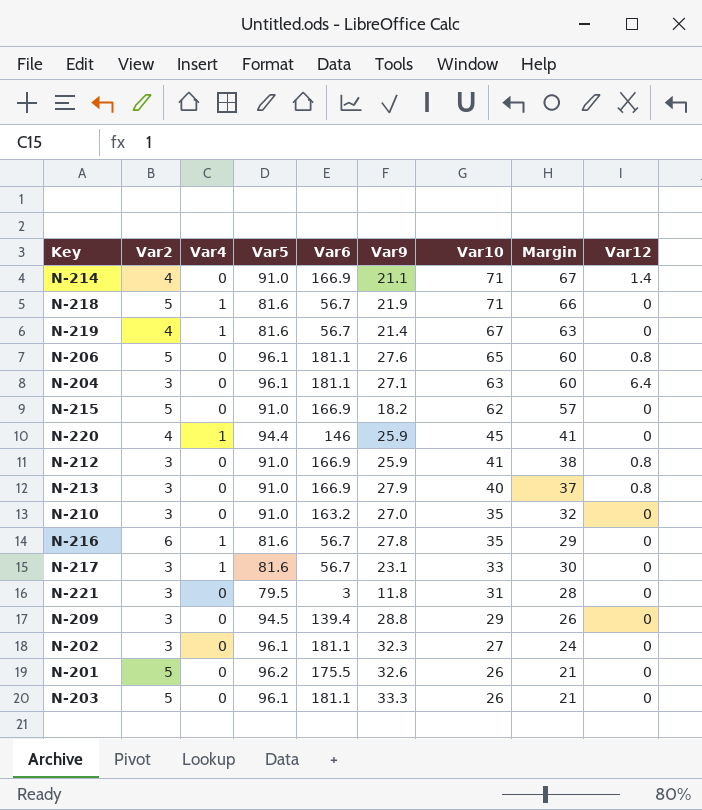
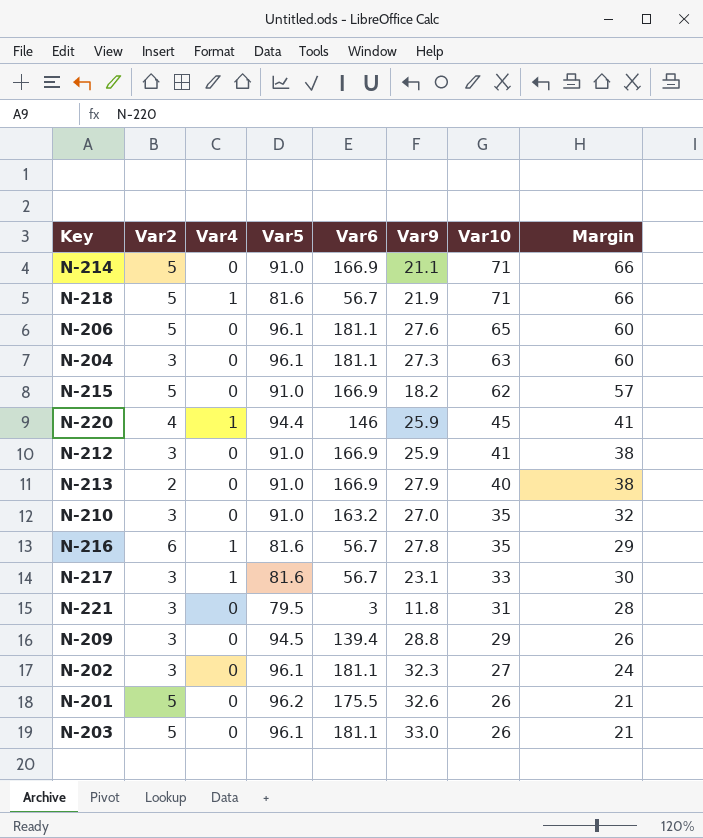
column Var12 | position: 9 -> none
row N-219: 4 | 1 | 81.6 | 56.7 | 21.4 | 67 | 63 | 0 -> none
N-214 | Var2: 4 -> 5
N-214 | Margin: 67 -> 66
N-204 | Var9: 27.1 -> 27.3
N-213 | Var2: 3 -> 2
N-213 | Margin: 37 -> 38
N-203 | Var9: 33.3 -> 33.0

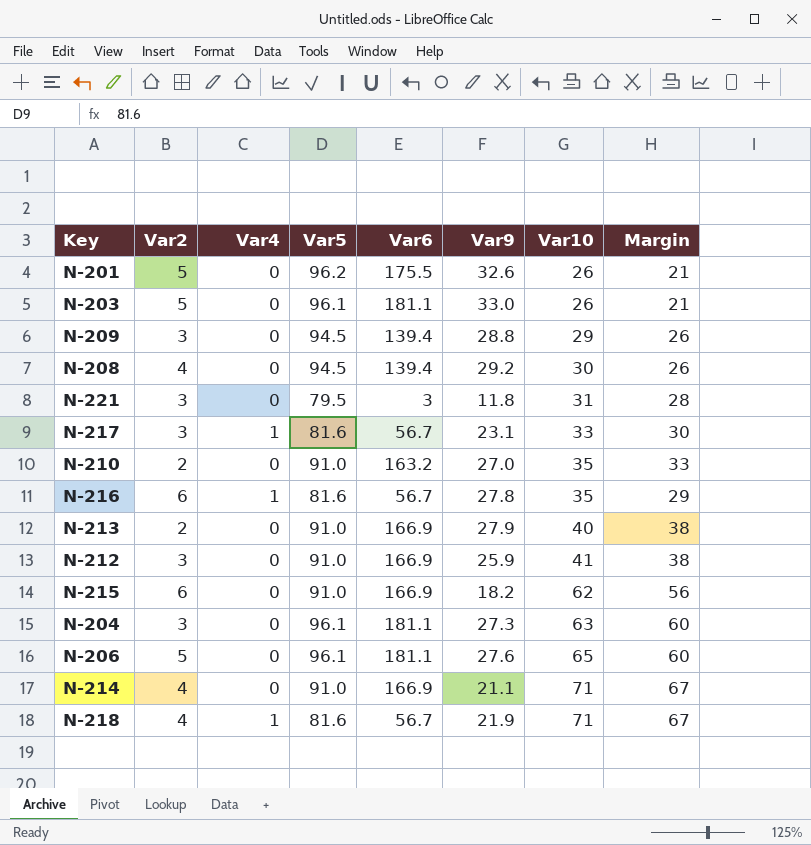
row order: Var10 descending -> Var10 ascending
row N-220: 4 | 1 | 94.4 | 146 | 25.9 | 45 | 41 -> none
row N-202: 3 | 0 | 96.1 | 181.1 | 32.3 | 27 | 24 -> none
row N-208: none -> 4 | 0 | 94.5 | 139.4 | 29.2 | 30 | 26
N-210 | Var2: 3 -> 2
N-210 | Margin: 32 -> 33
N-215 | Var2: 5 -> 6
N-215 | Margin: 57 -> 56
N-214 | Var2: 5 -> 4
N-214 | Margin: 66 -> 67
N-218 | Var2: 5 -> 4
N-218 | Margin: 66 -> 67

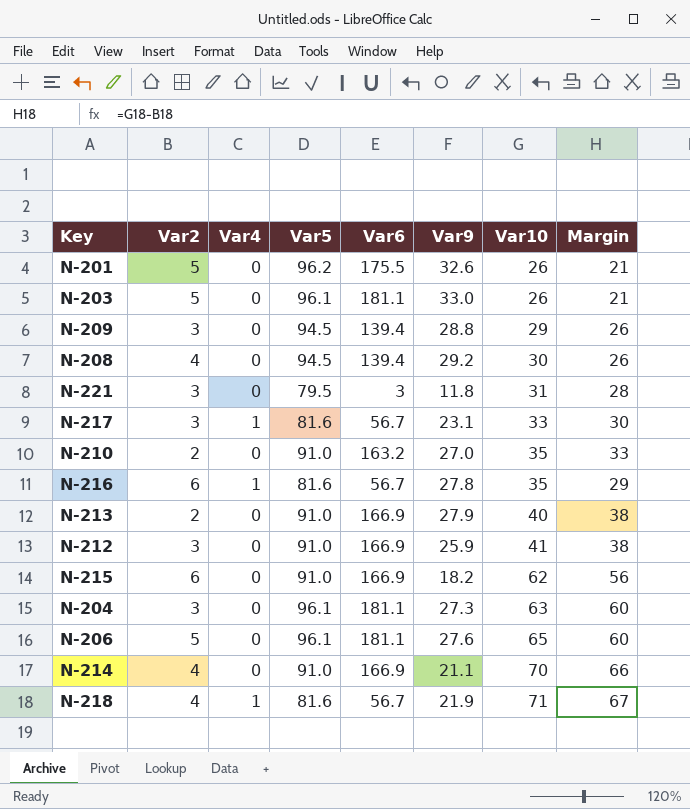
N-214 | Var10: 71 -> 70
N-214 | Margin: 67 -> 66

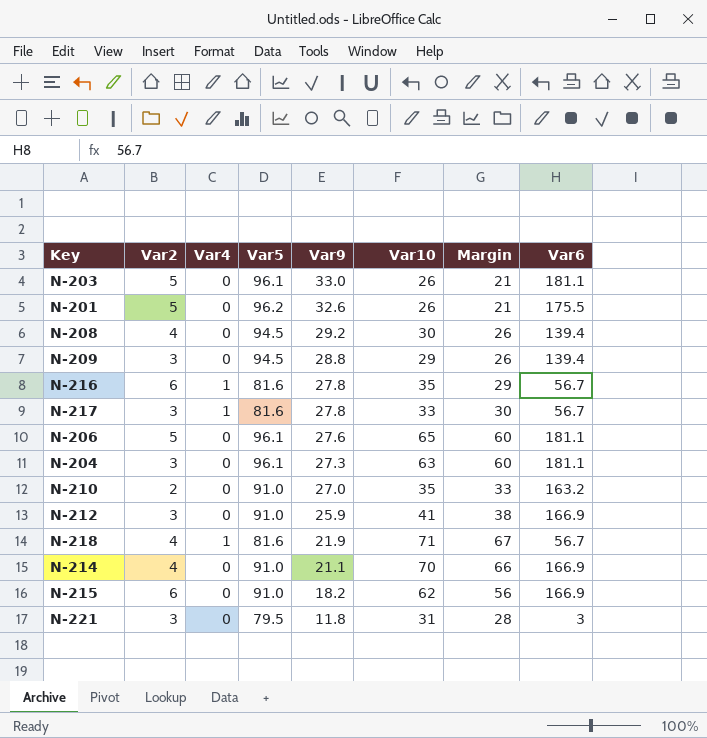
row order: Var10 ascending -> Var9 descending
column Var6 | position: 5 -> 8
row N-213: 2 | 0 | 91.0 | 166.9 | 27.9 | 40 | 38 -> none
N-217 | Var9: 23.1 -> 27.8

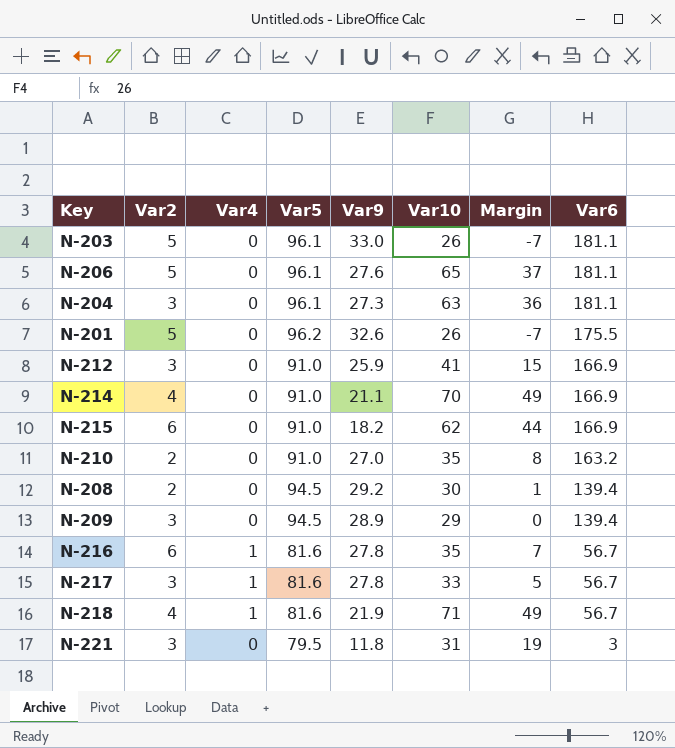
row order: Var9 descending -> Var6 descending
column Margin | formula: [Var10] - [Var2] -> [Var10] - [Var9]
N-208 | Var2: 4 -> 2
N-209 | Var9: 28.8 -> 28.9

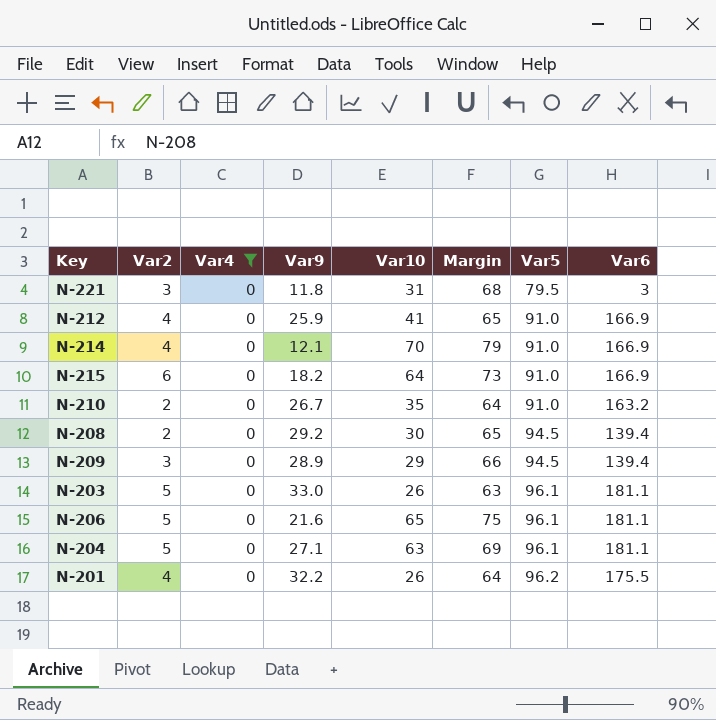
filter: none -> Var4 = 0
row order: Var6 descending -> Var5 ascending
column Margin | formula: [Var10] - [Var9] -> [Var5] - [Var9]
column Var5 | position: 4 -> 7
N-212 | Var2: 3 -> 4
N-214 | Var9: 21.1 -> 12.1
N-215 | Var10: 62 -> 64
N-210 | Var9: 27.0 -> 26.7
N-206 | Var9: 27.6 -> 21.6
N-204 | Var2: 3 -> 5
N-204 | Var9: 27.3 -> 27.1
N-201 | Var2: 5 -> 4
N-201 | Var9: 32.6 -> 32.2

